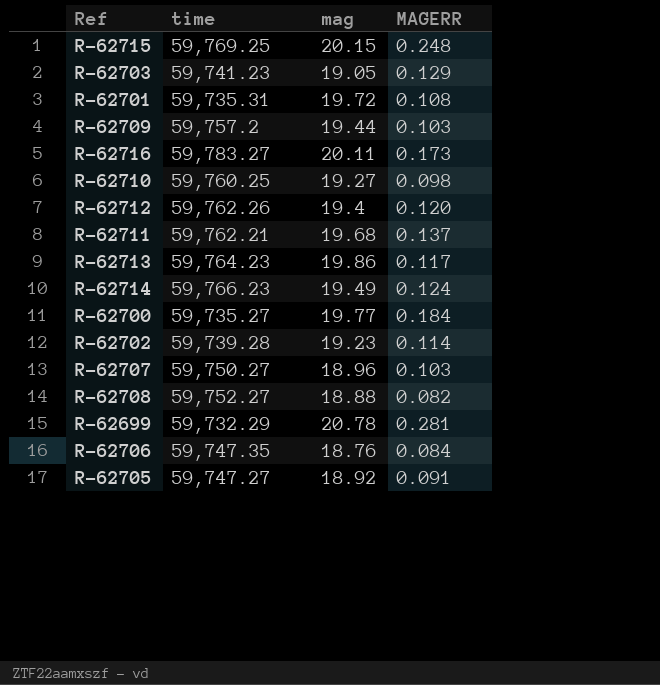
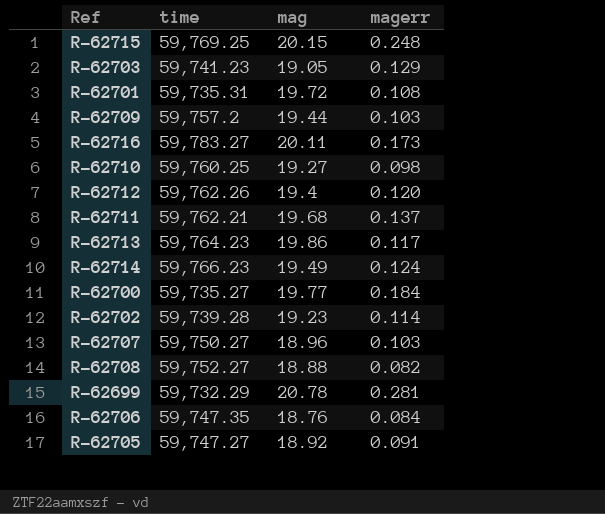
column name: MAGERR -> magerr

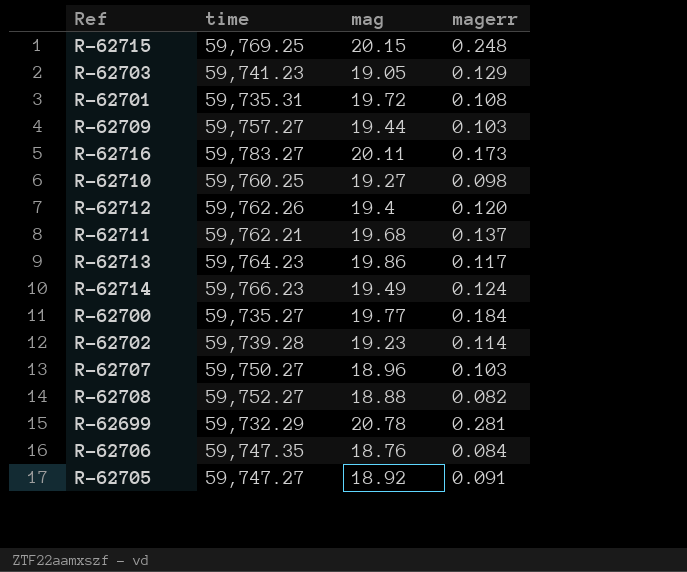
R-62709 | time: 59,757.2 -> 59,757.27

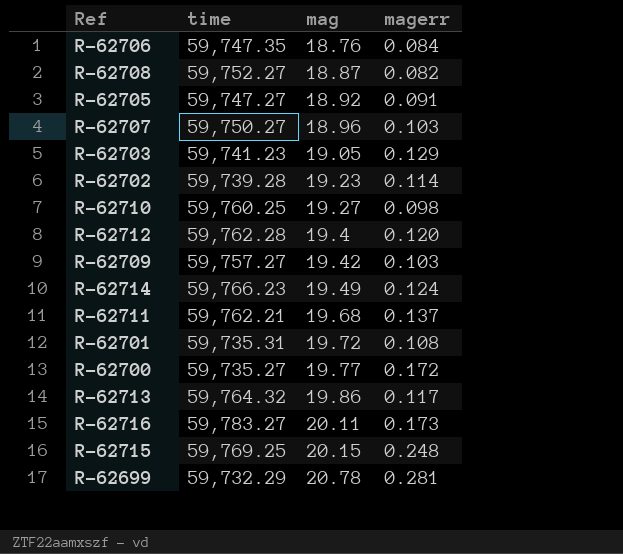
row order: none -> mag ascending
R-62708 | mag: 18.88 -> 18.87
R-62712 | time: 59,762.26 -> 59,762.28
R-62709 | mag: 19.44 -> 19.42
R-62700 | magerr: 0.184 -> 0.172
R-62713 | time: 59,764.23 -> 59,764.32

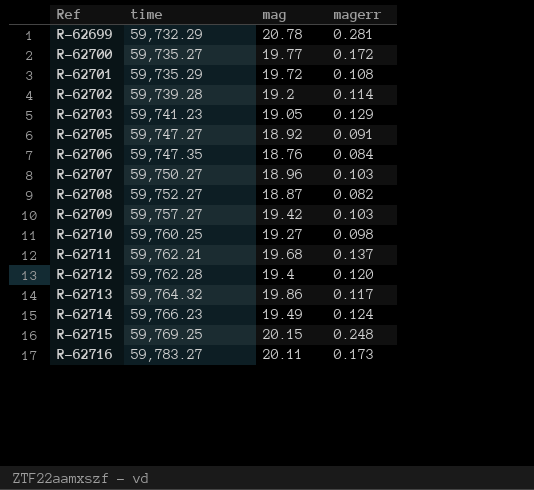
row order: mag ascending -> Ref ascending
R-62701 | time: 59,735.31 -> 59,735.29
R-62702 | mag: 19.23 -> 19.2

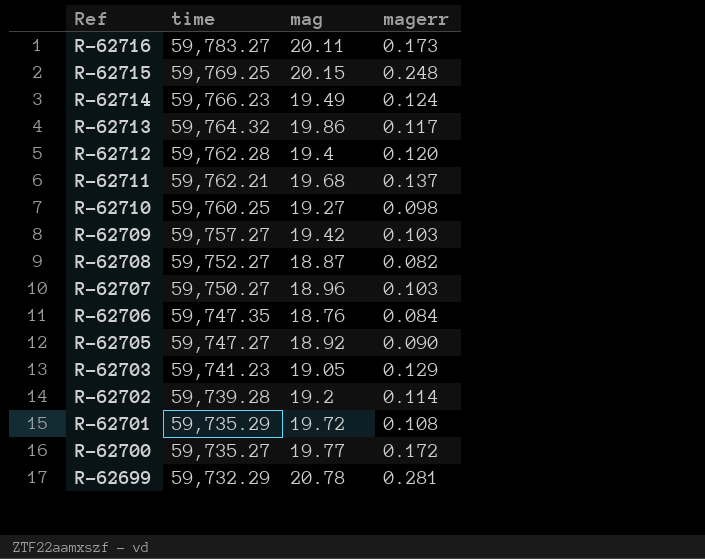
row order: Ref ascending -> Ref descending
R-62705 | magerr: 0.091 -> 0.090

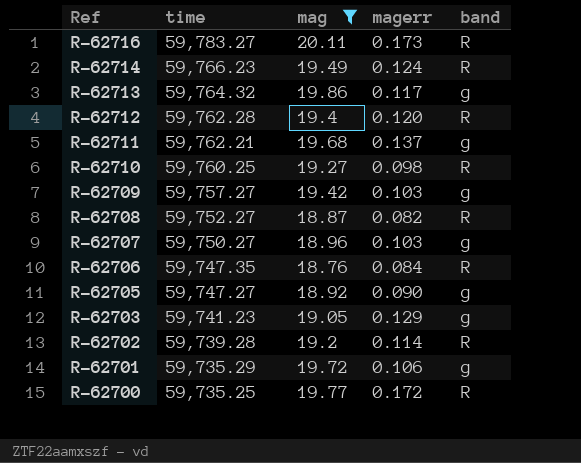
filter: none -> mag <= 20.11
column band | position: none -> 5
R-62701 | magerr: 0.108 -> 0.106
R-62700 | time: 59,735.27 -> 59,735.25

